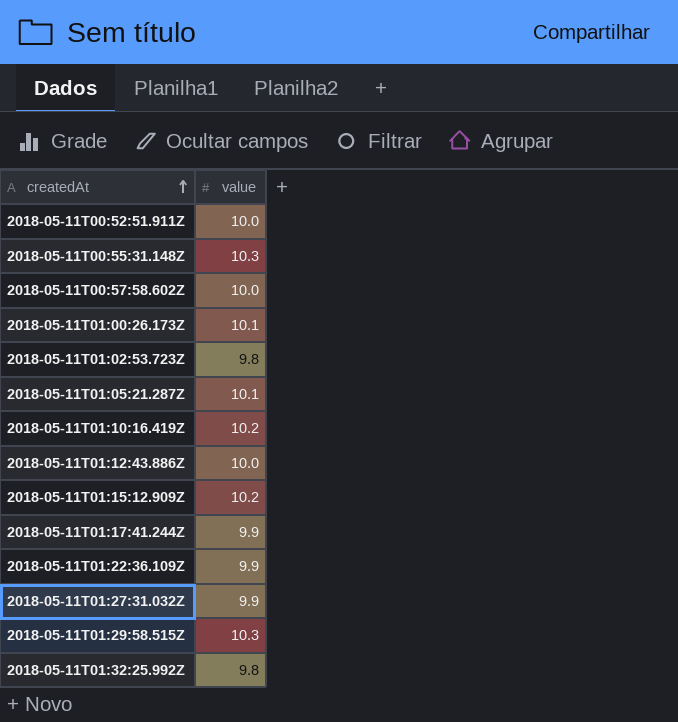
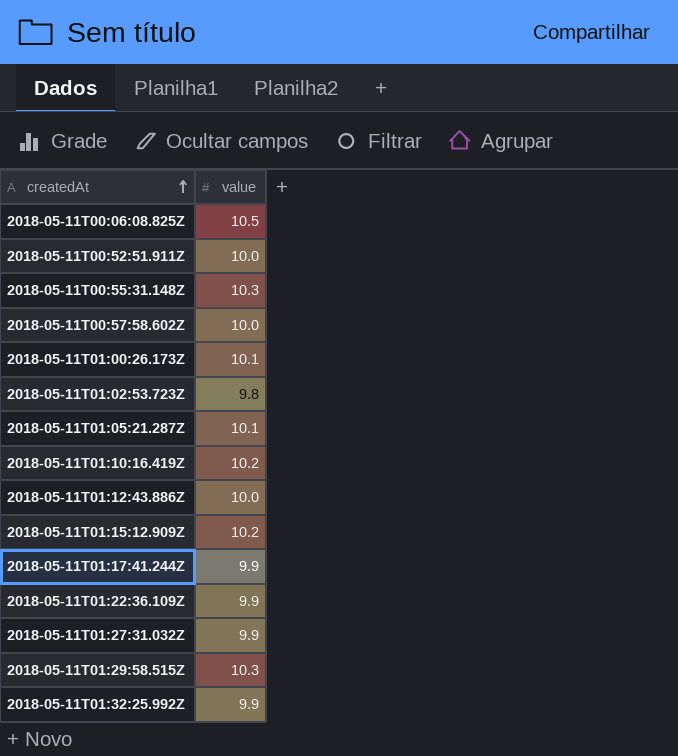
row 2018-05-11T00:06:08.825Z: none -> 10.5
2018-05-11T01:32:25.992Z | value: 9.8 -> 9.9

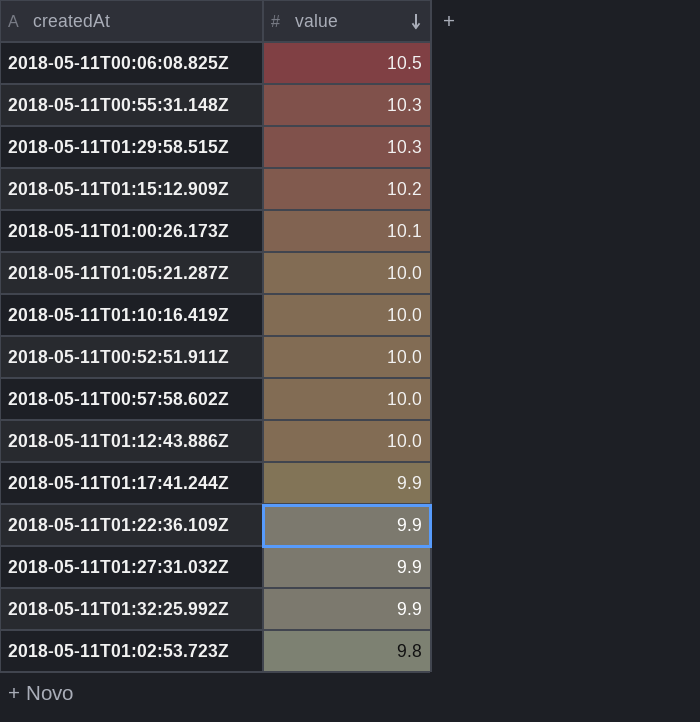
row order: createdAt ascending -> value descending
2018-05-11T01:05:21.287Z | value: 10.1 -> 10.0
2018-05-11T01:10:16.419Z | value: 10.2 -> 10.0

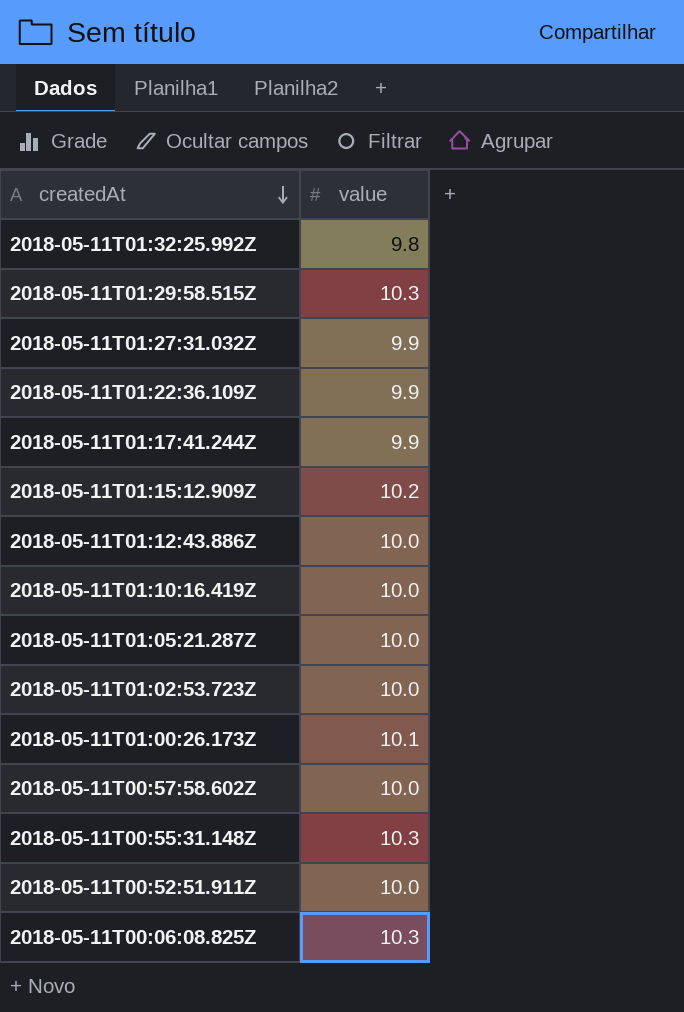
row order: value descending -> createdAt descending
2018-05-11T01:32:25.992Z | value: 9.9 -> 9.8
2018-05-11T01:02:53.723Z | value: 9.8 -> 10.0
2018-05-11T00:06:08.825Z | value: 10.5 -> 10.3

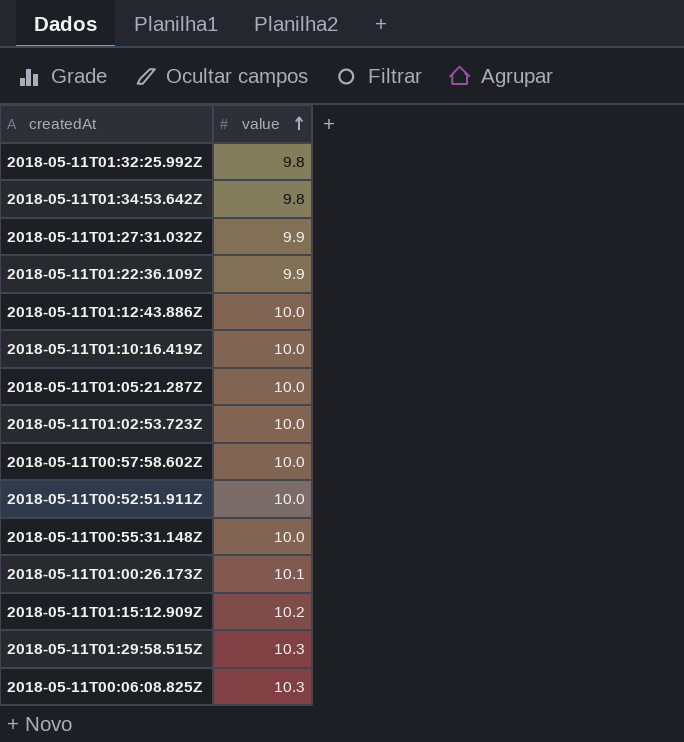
row order: createdAt descending -> value ascending
row 2018-05-11T01:17:41.244Z: 9.9 -> none
row 2018-05-11T01:34:53.642Z: none -> 9.8
2018-05-11T00:55:31.148Z | value: 10.3 -> 10.0

